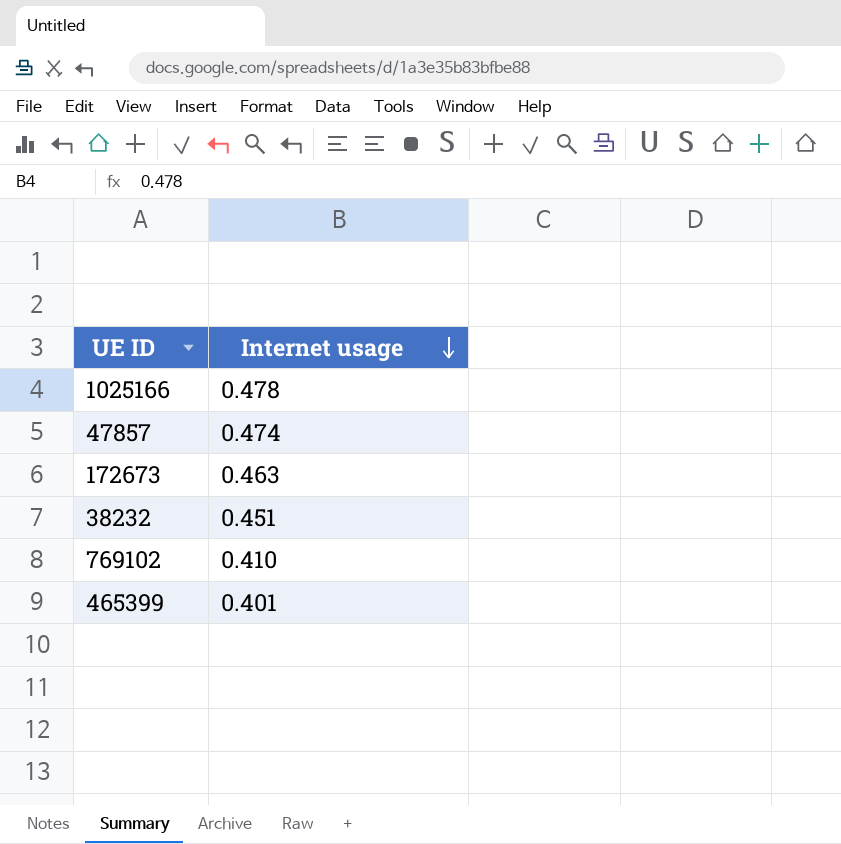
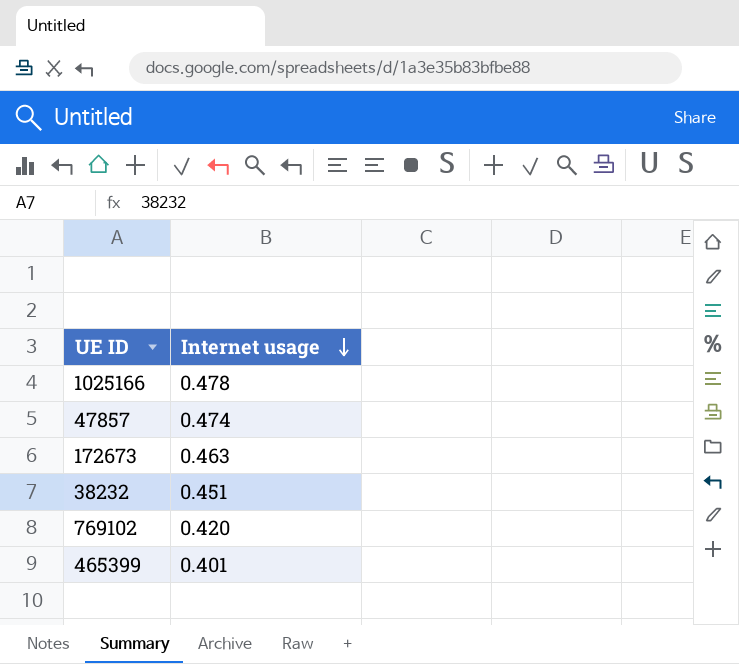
769102 | Internet usage: 0.410 -> 0.420

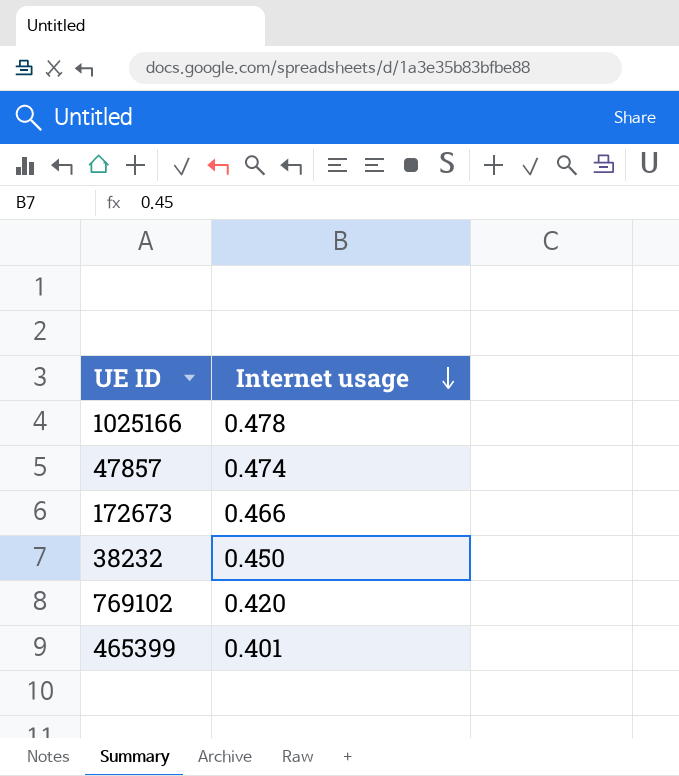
172673 | Internet usage: 0.463 -> 0.466
38232 | Internet usage: 0.451 -> 0.450

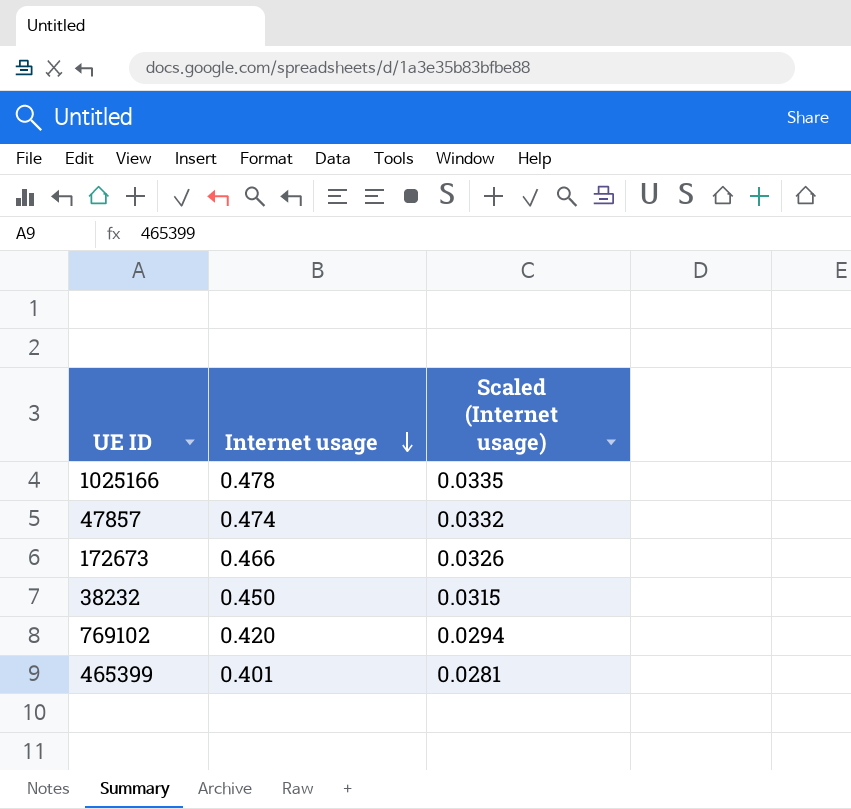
column Scaled (Internet usage) | formula: none -> [Internet usage] * 0.07

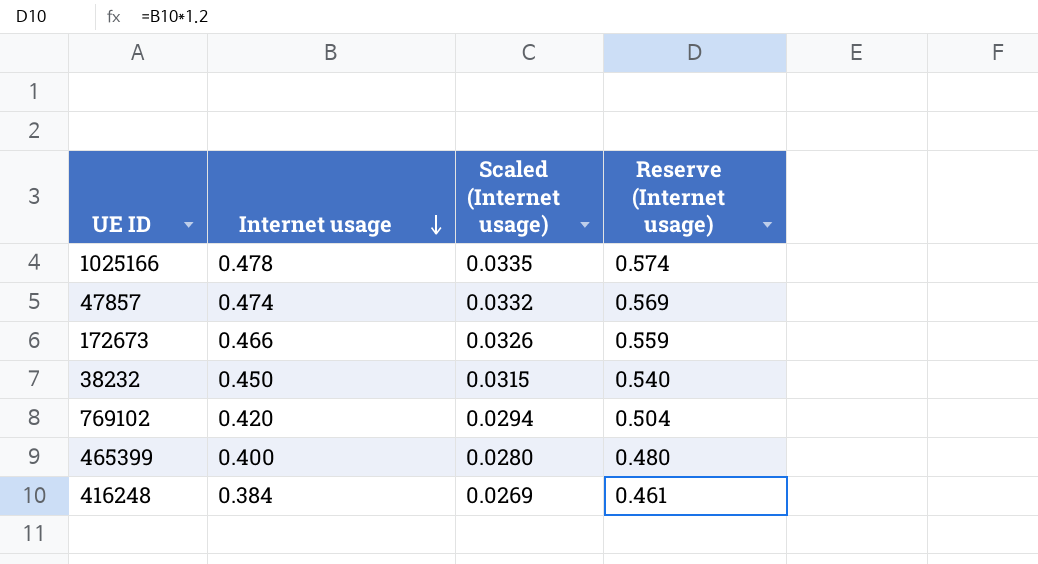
column Reserve (Internet usage) | formula: none -> [Internet usage] * 1.2
465399 | Internet usage: 0.401 -> 0.400
465399 | Scaled (Internet usage): 0.0281 -> 0.0280
row 416248: none -> 0.384 | 0.0269 | 0.461

